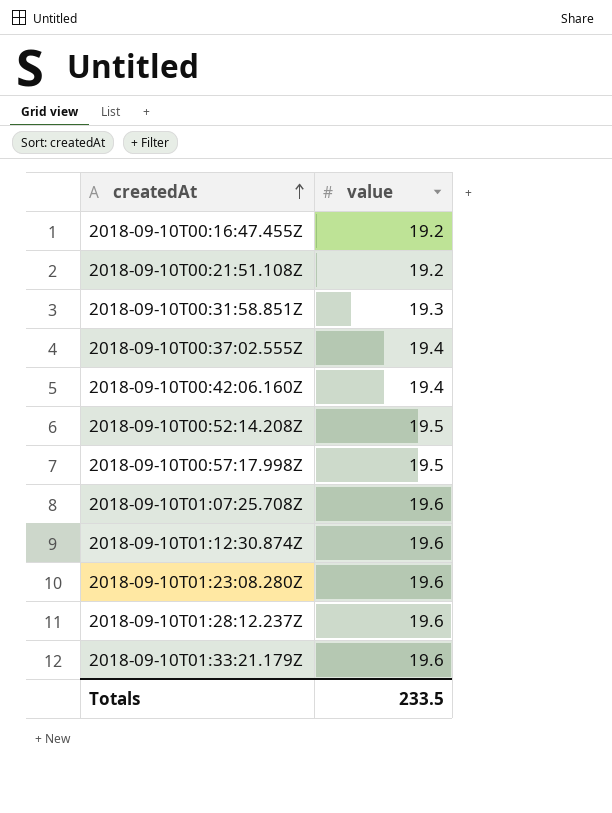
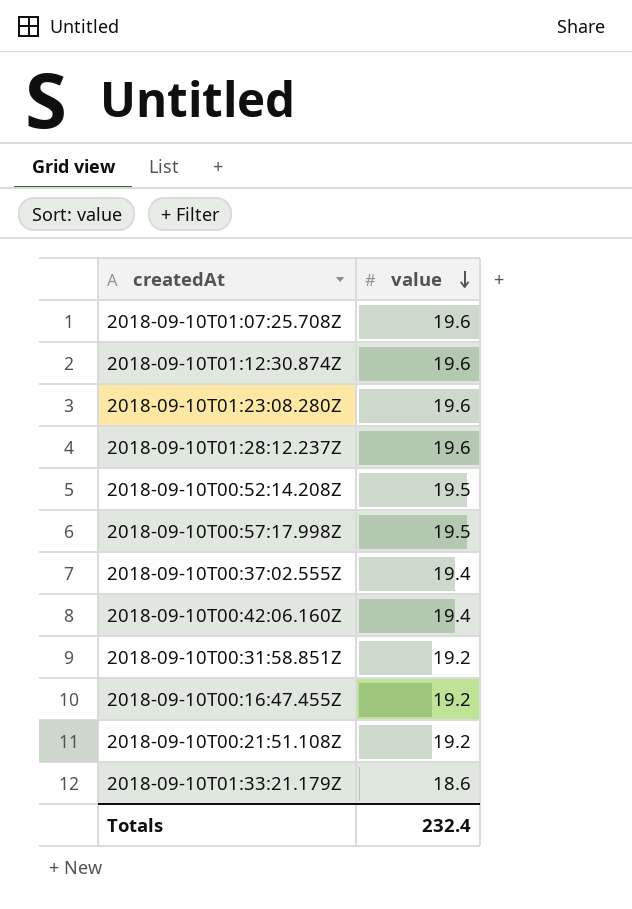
row order: createdAt ascending -> value descending
2018-09-10T00:31:58.851Z | value: 19.3 -> 19.2
2018-09-10T01:33:21.179Z | value: 19.6 -> 18.6
Totals | value: 233.5 -> 232.4

